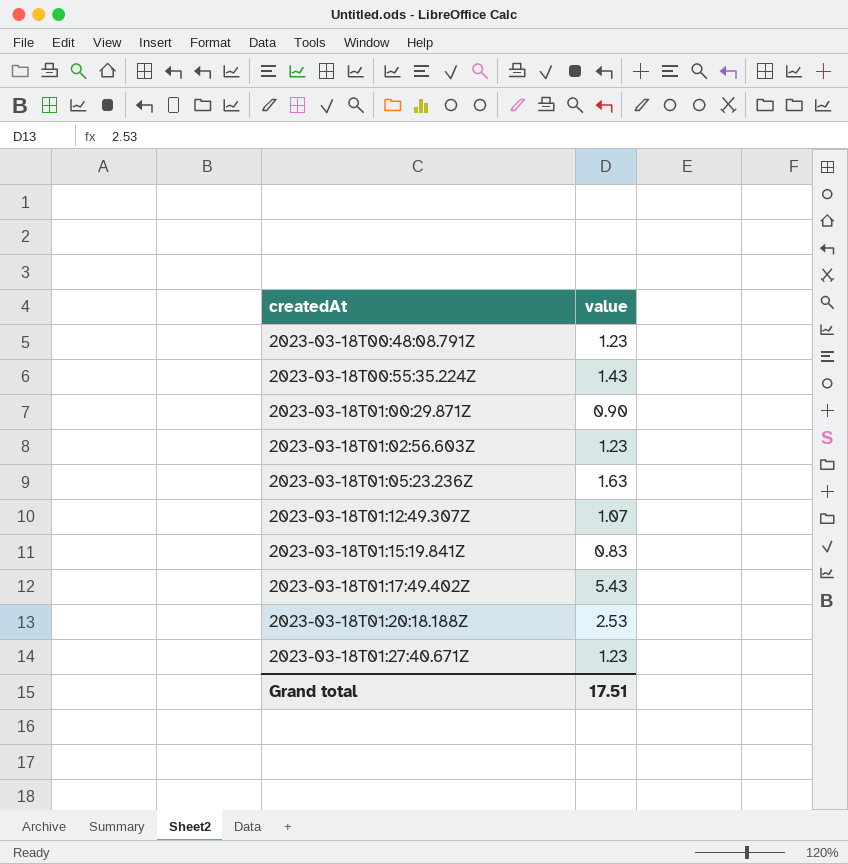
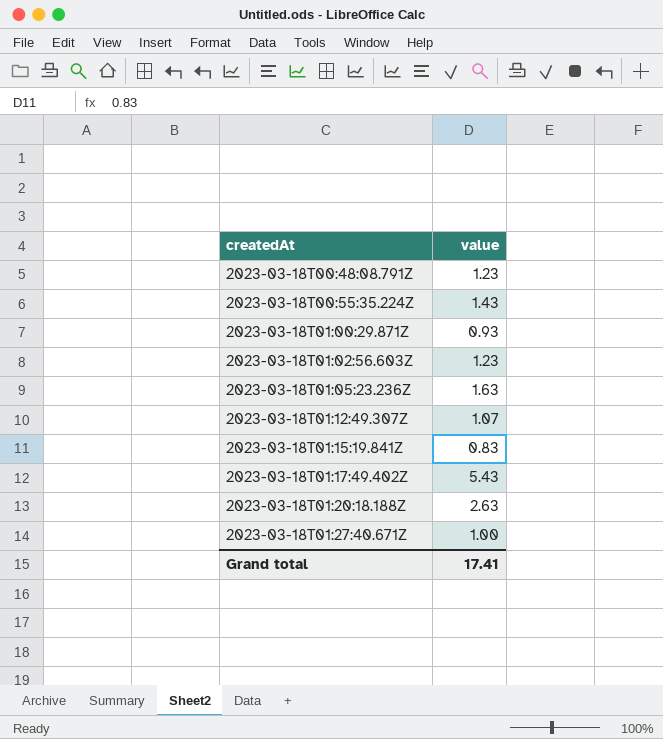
2023-03-18T01:00:29.871Z | value: 0.90 -> 0.93
2023-03-18T01:20:18.188Z | value: 2.53 -> 2.63
2023-03-18T01:27:40.671Z | value: 1.23 -> 1.00
Grand total | value: 17.51 -> 17.41

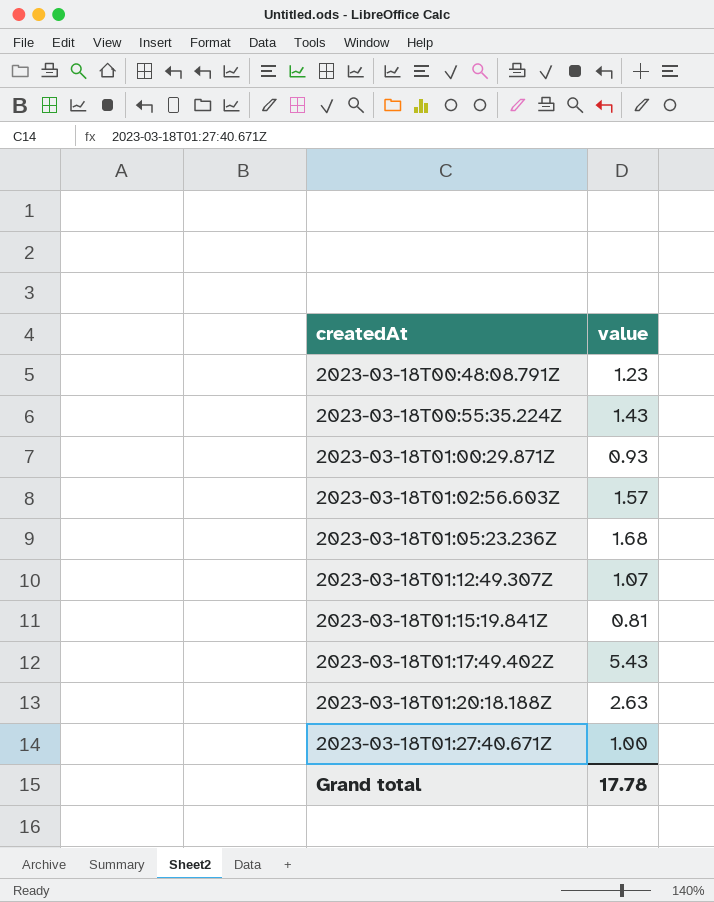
2023-03-18T01:02:56.603Z | value: 1.23 -> 1.57
2023-03-18T01:05:23.236Z | value: 1.63 -> 1.68
2023-03-18T01:15:19.841Z | value: 0.83 -> 0.81
Grand total | value: 17.41 -> 17.78

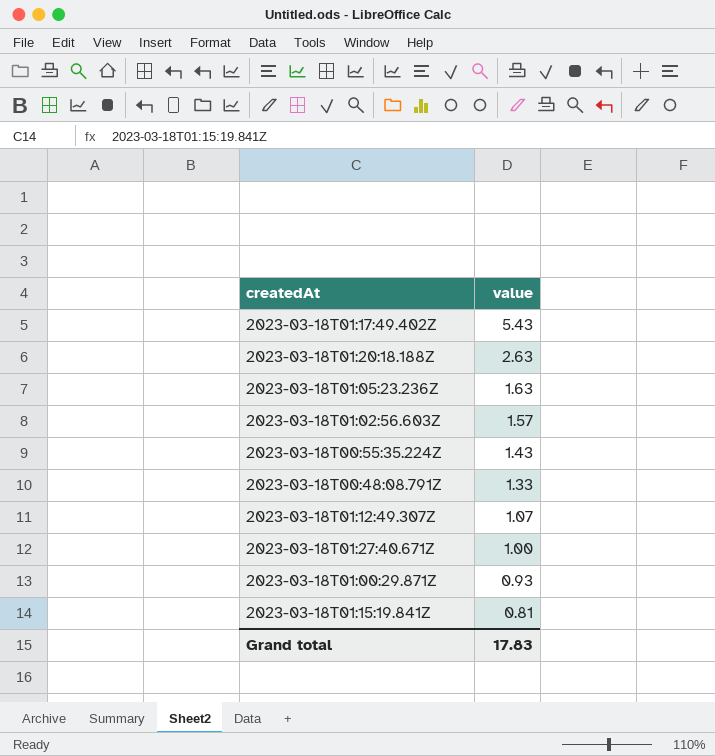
row order: createdAt ascending -> value descending
2023-03-18T01:05:23.236Z | value: 1.68 -> 1.63
2023-03-18T00:48:08.791Z | value: 1.23 -> 1.33
Grand total | value: 17.78 -> 17.83

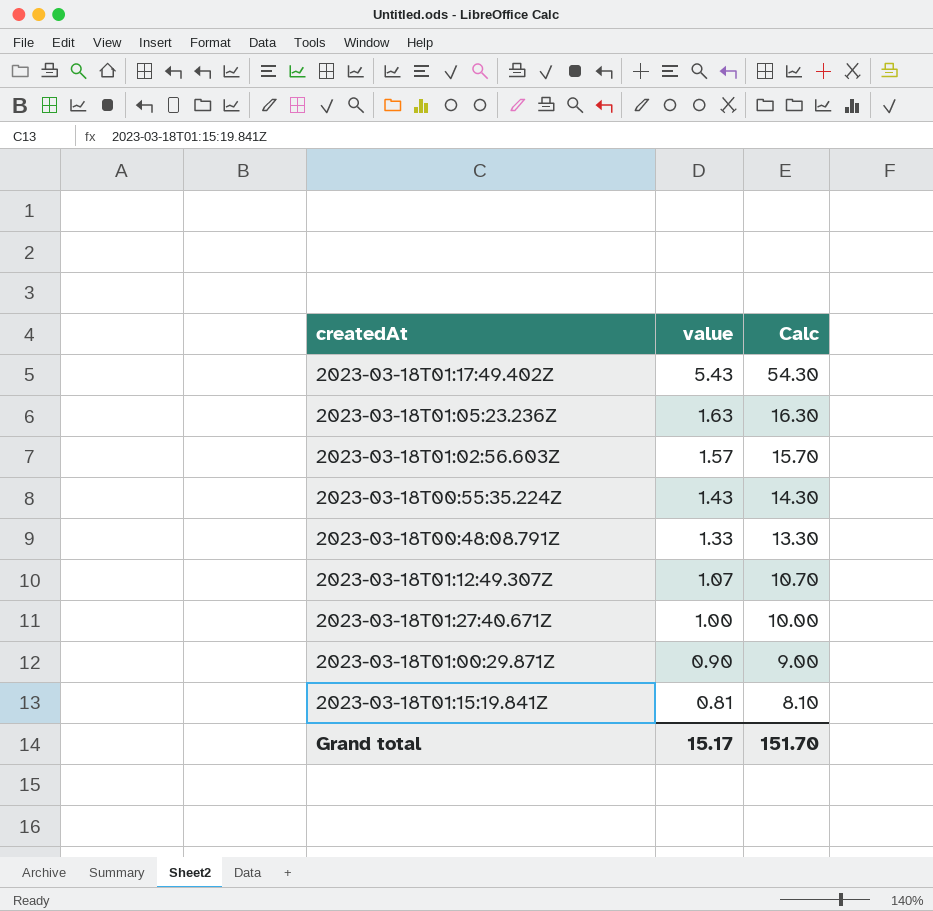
column Calc | formula: none -> [value] * 10
row 2023-03-18T01:20:18.188Z: 2.63 -> none
2023-03-18T01:00:29.871Z | value: 0.93 -> 0.90
Grand total | value: 17.83 -> 15.17

